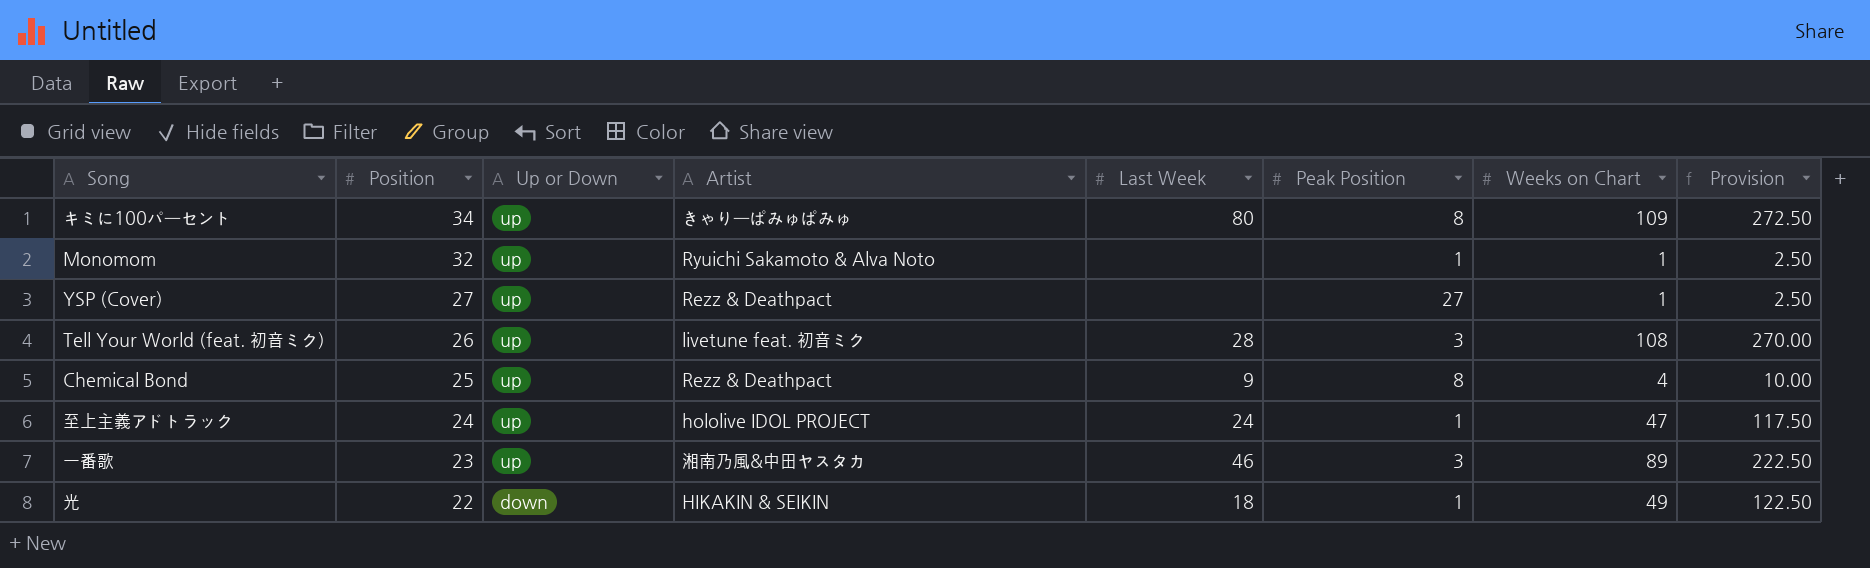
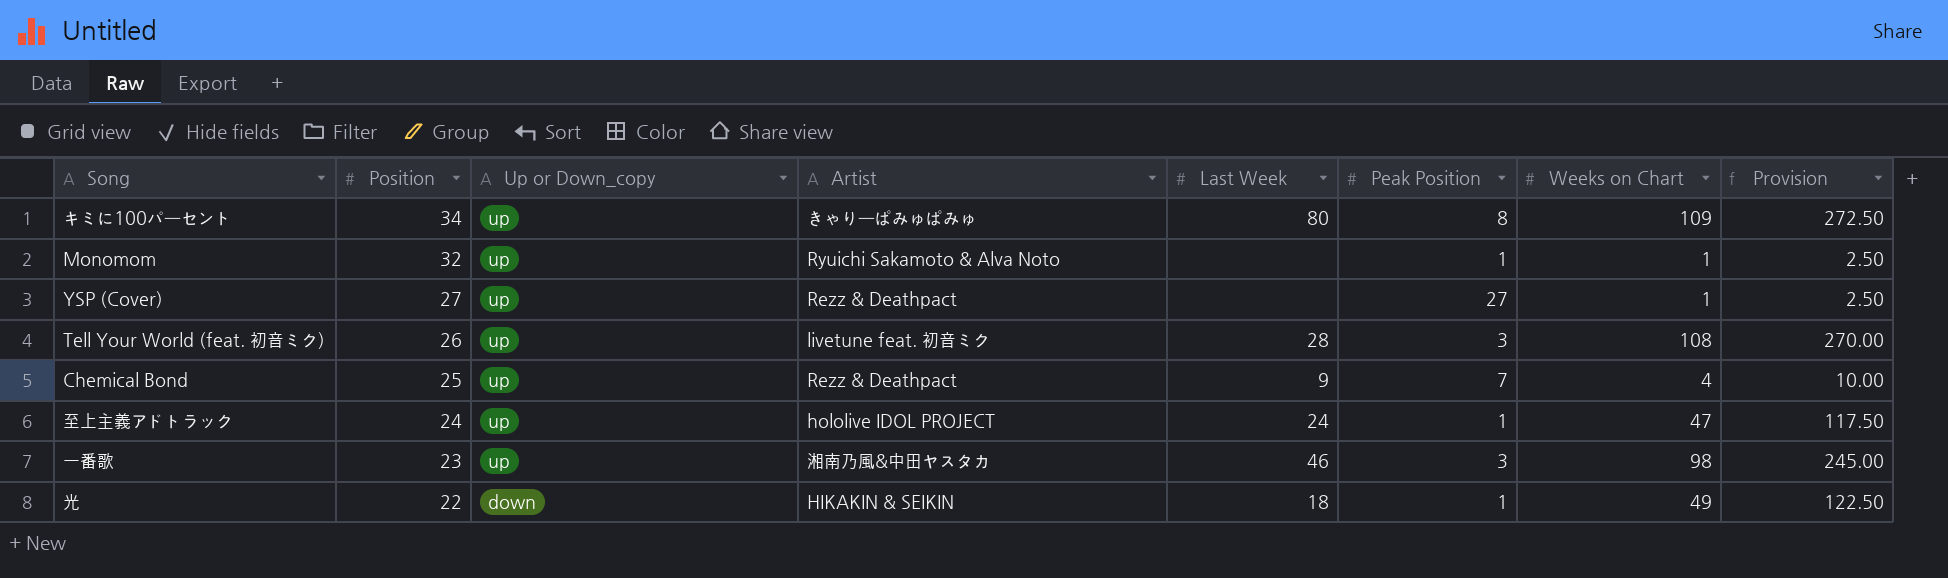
column name: Up or Down -> Up or Down_copy
Chemical Bond | Peak Position: 8 -> 7
一番歌 | Weeks on Chart: 89 -> 98
一番歌 | Provision: 222.50 -> 245.00

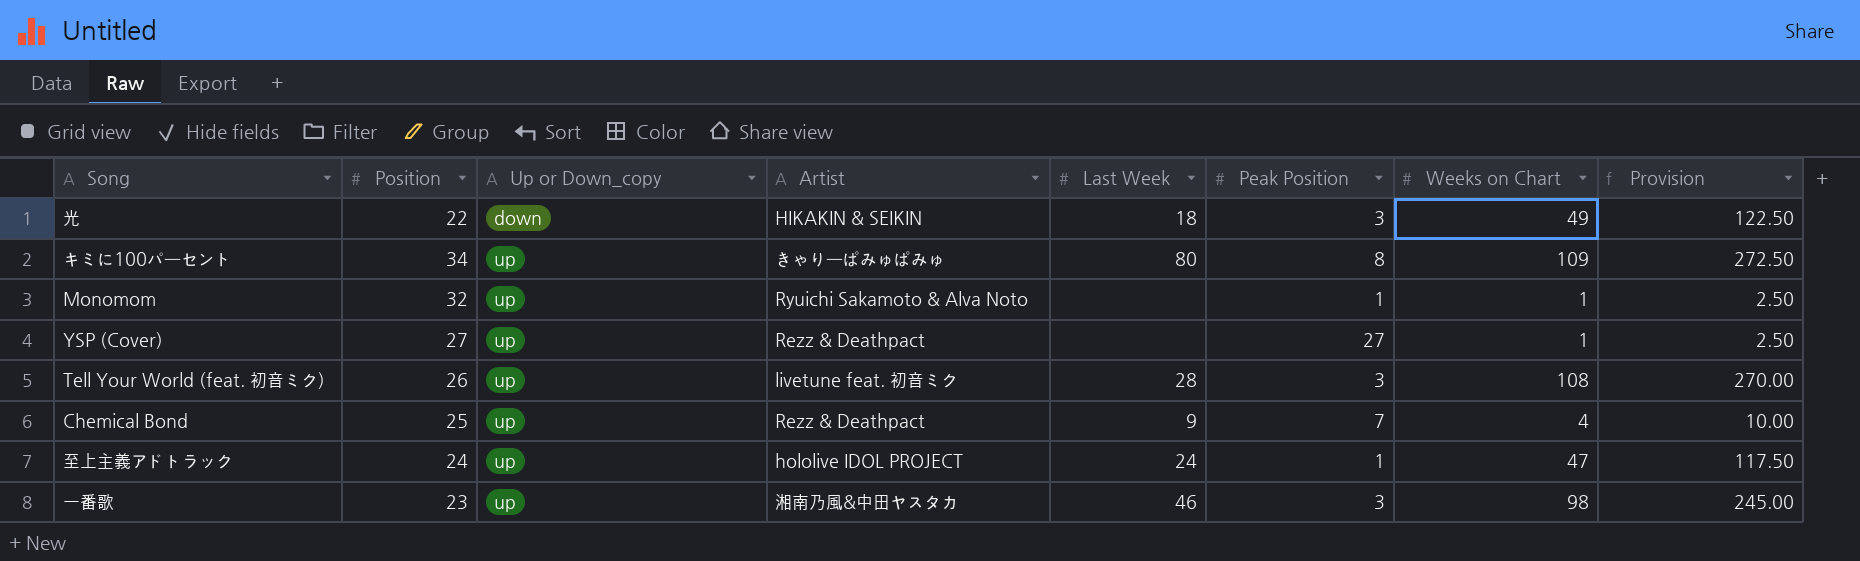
row order: Position descending -> Up or Down_copy ascending
光 | Peak Position: 1 -> 3

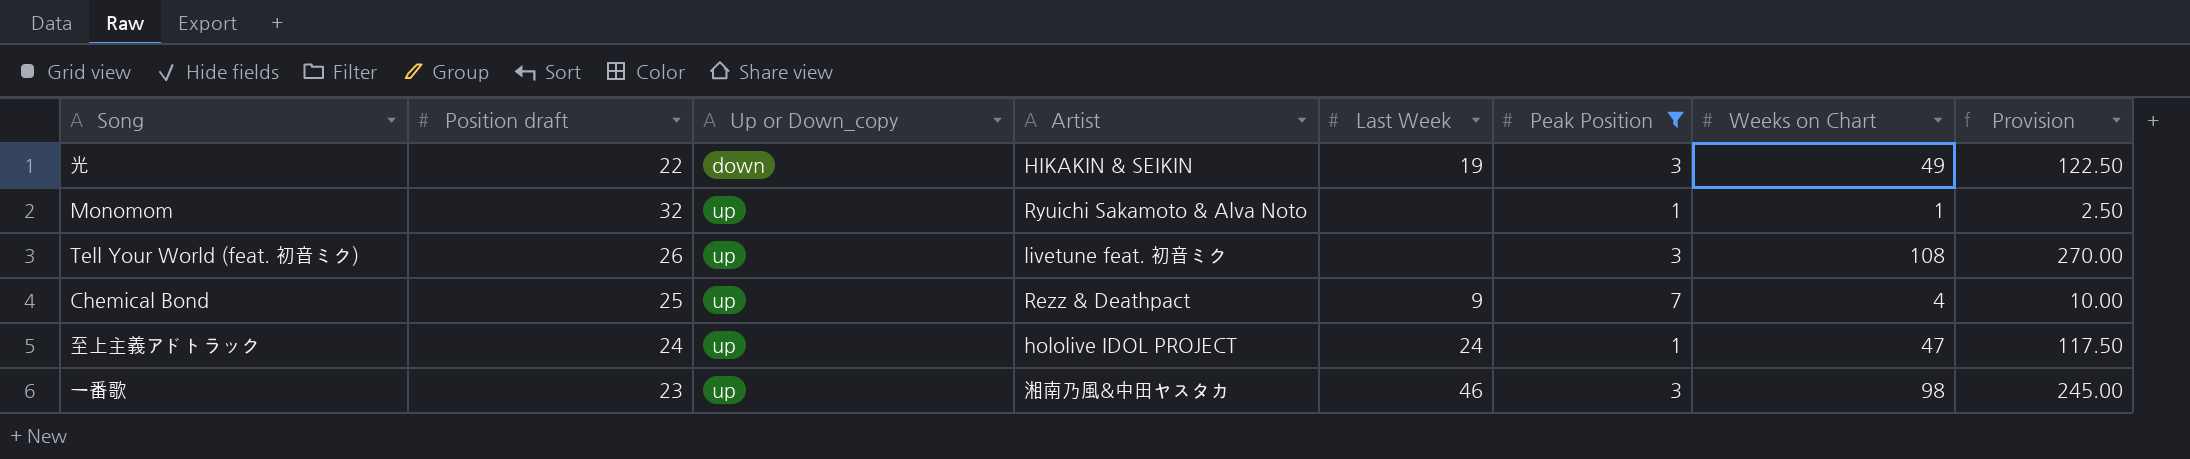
filter: none -> Peak Position <= 7
column name: Position -> Position draft
光 | Last Week: 18 -> 19
Tell Your World (feat. 初音ミク) | Last Week: 28 -> none

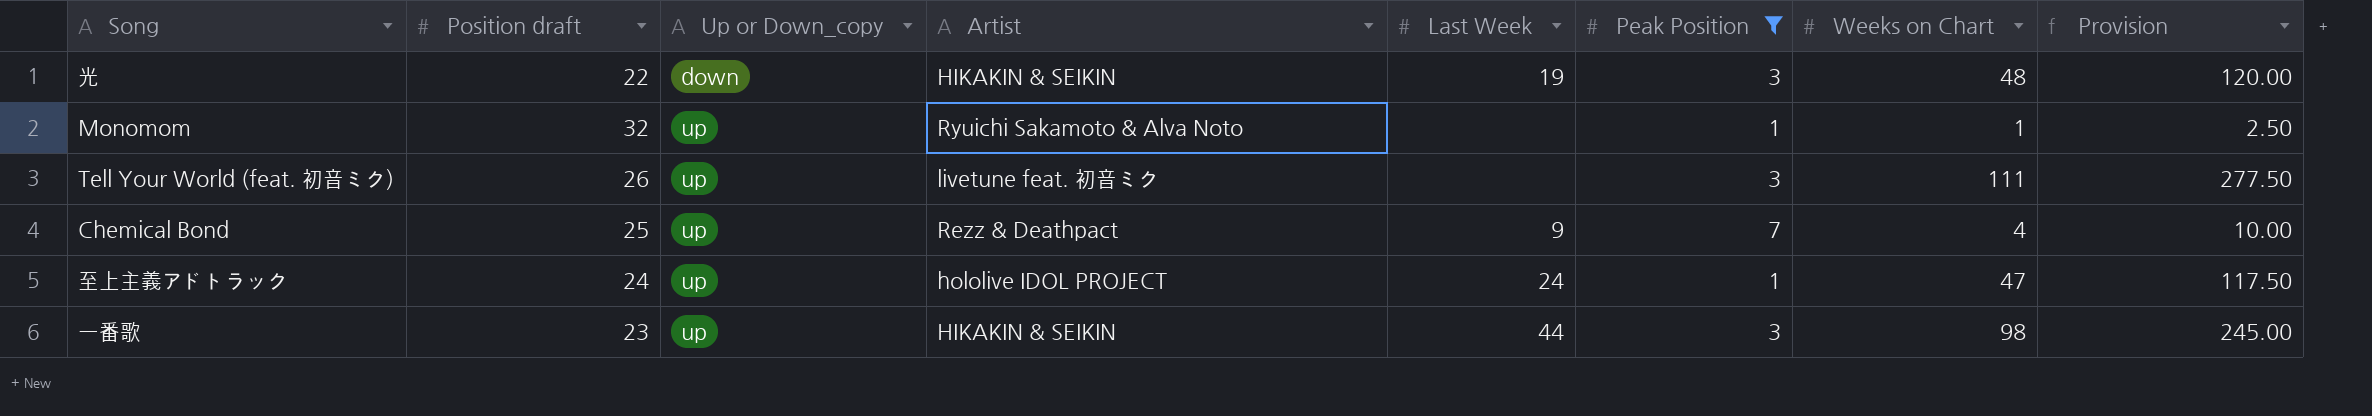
光 | Weeks on Chart: 49 -> 48
光 | Provision: 122.50 -> 120.00
Tell Your World (feat. 初音ミク) | Weeks on Chart: 108 -> 111
Tell Your World (feat. 初音ミク) | Provision: 270.00 -> 277.50
一番歌 | Artist: 湘南乃風&中田ヤスタカ -> HIKAKIN & SEIKIN
一番歌 | Last Week: 46 -> 44

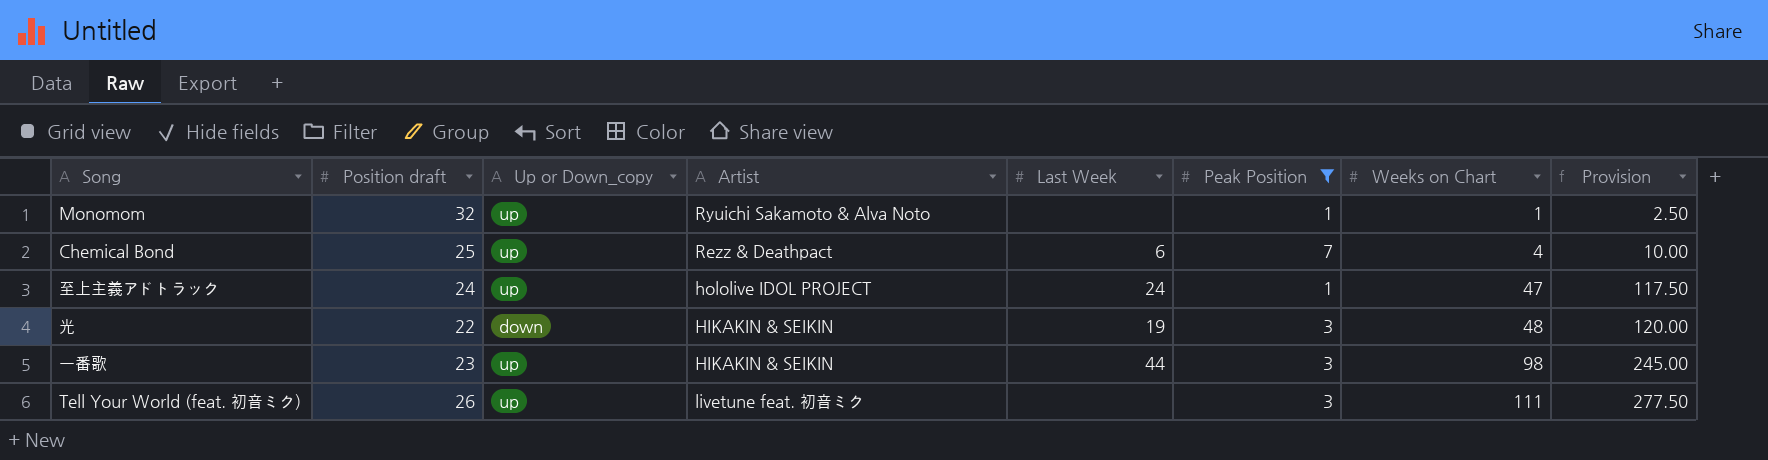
row order: Up or Down_copy ascending -> Weeks on Chart ascending
Chemical Bond | Last Week: 9 -> 6

